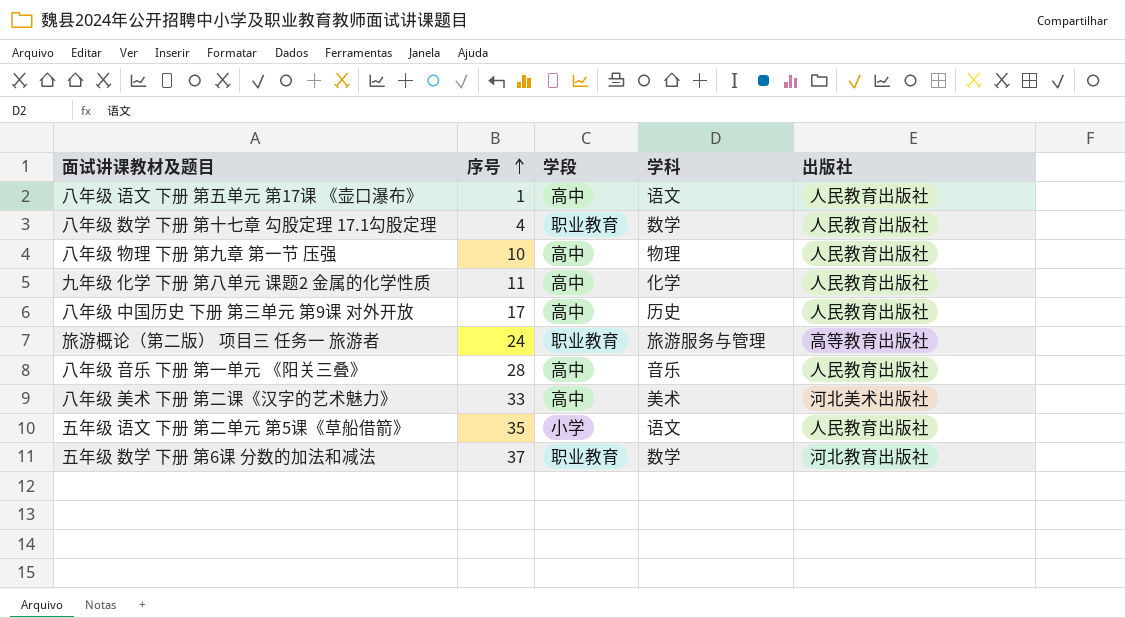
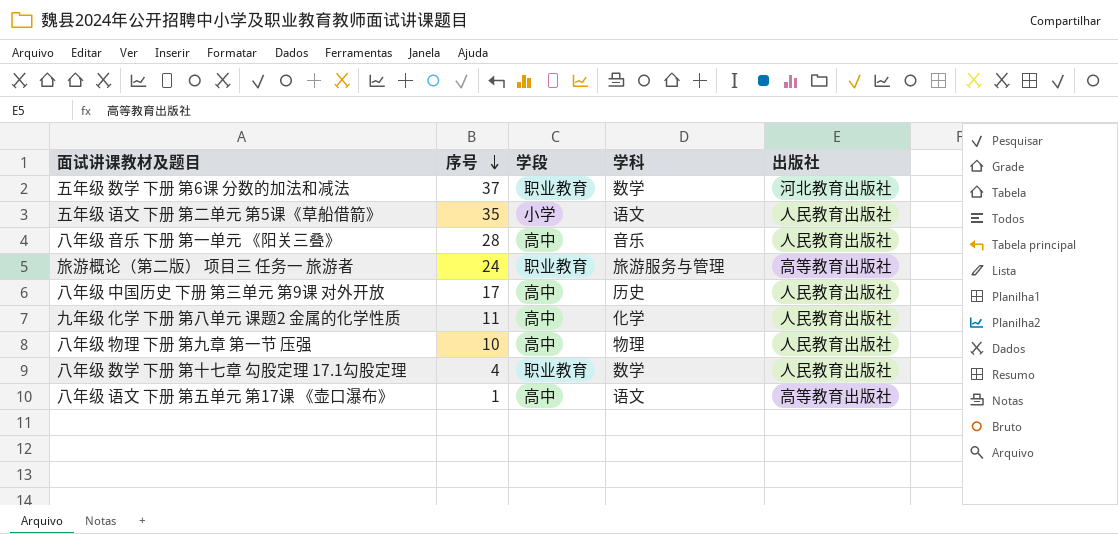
row order: 序号 ascending -> 序号 descending
row 八年级 美术 下册 第二课《汉字的艺术魅力》: 33 | 高中 | 美术 | 河北美术出版社 -> none
八年级 语文 下册 第五单元 第17课 《壶口瀑布》 | 出版社: 人民教育出版社 -> 高等教育出版社

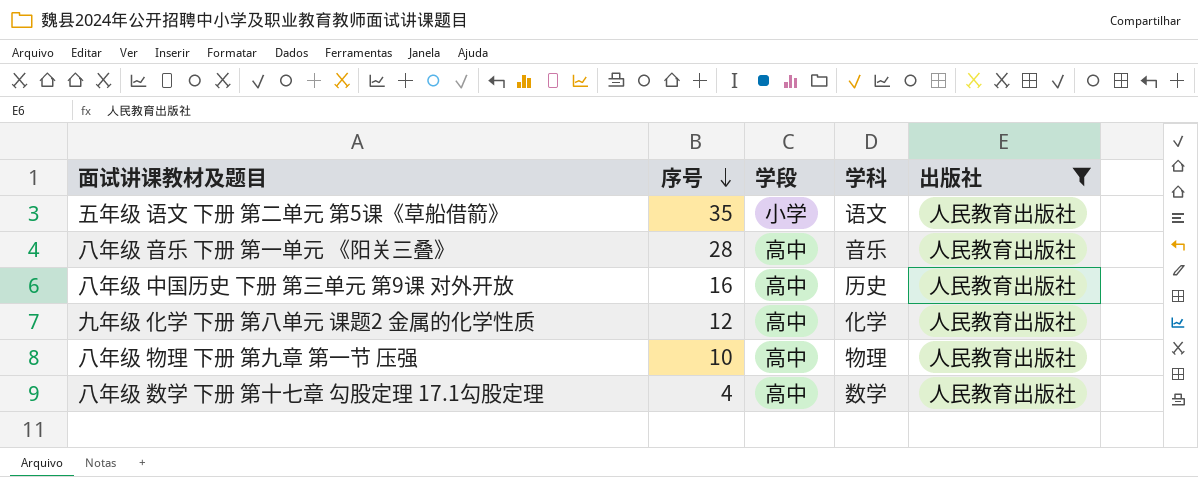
filter: none -> 出版社 = 人民教育出版社
八年级 中国历史 下册 第三单元 第9课 对外开放 | 序号: 17 -> 16
九年级 化学 下册 第八单元 课题2 金属的化学性质 | 序号: 11 -> 12
八年级 数学 下册 第十七章 勾股定理 17.1勾股定理 | 学段: 职业教育 -> 高中

